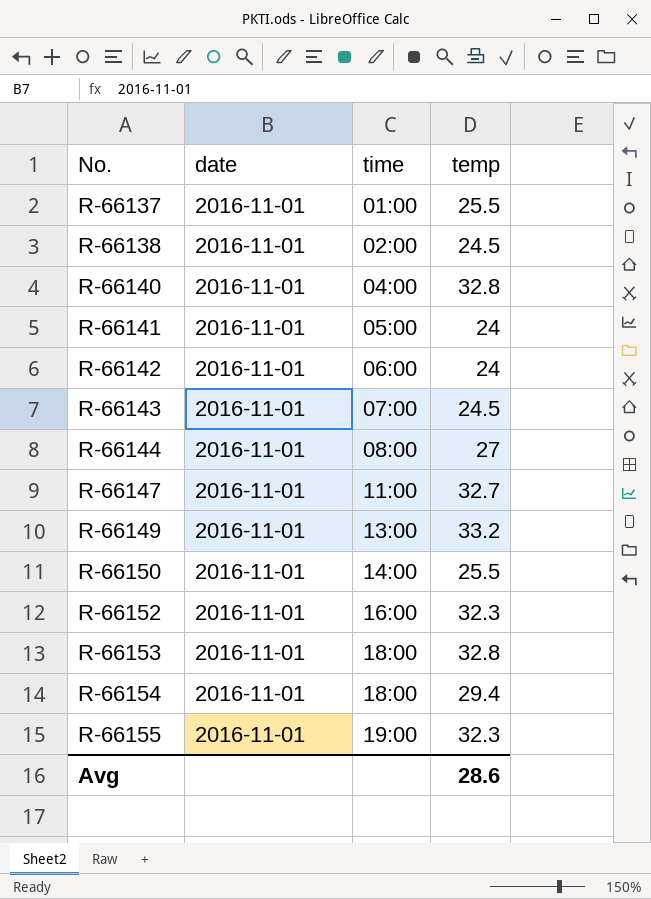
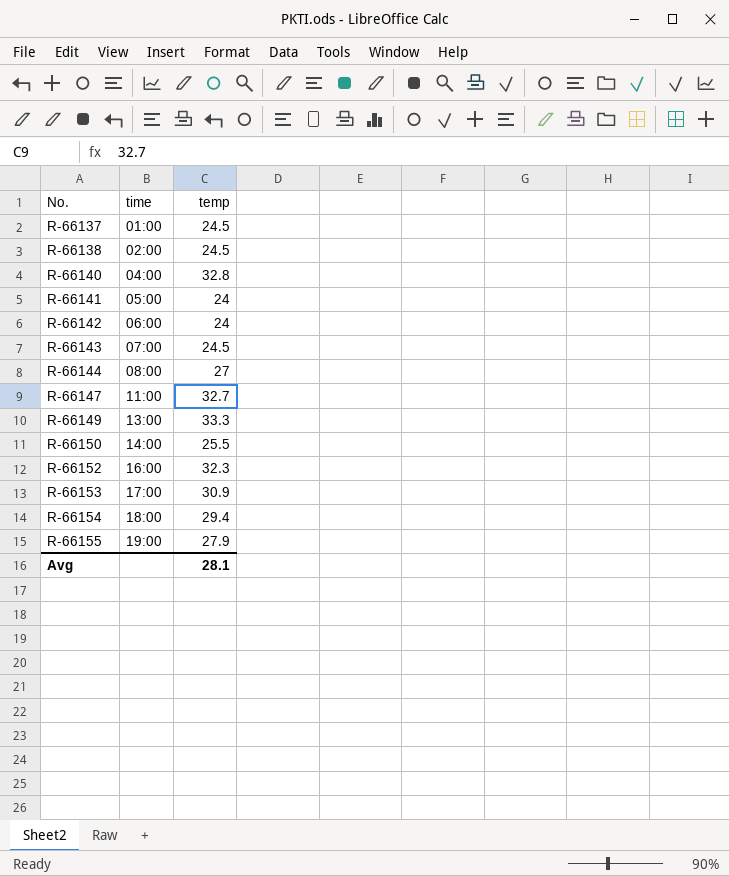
column date | position: 2 -> none
R-66137 | temp: 25.5 -> 24.5
R-66149 | temp: 33.2 -> 33.3
R-66153 | time: 18:00 -> 17:00
R-66153 | temp: 32.8 -> 30.9
R-66155 | temp: 32.3 -> 27.9
Avg | temp: 28.6 -> 28.1

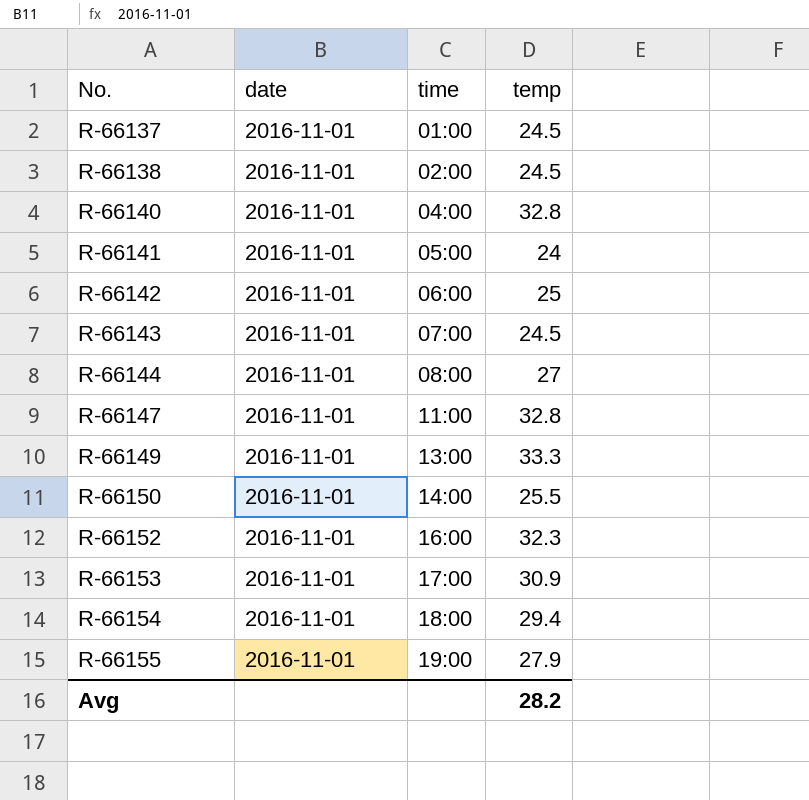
column date | position: none -> 2
R-66142 | temp: 24 -> 25
R-66147 | temp: 32.7 -> 32.8
Avg | temp: 28.1 -> 28.2

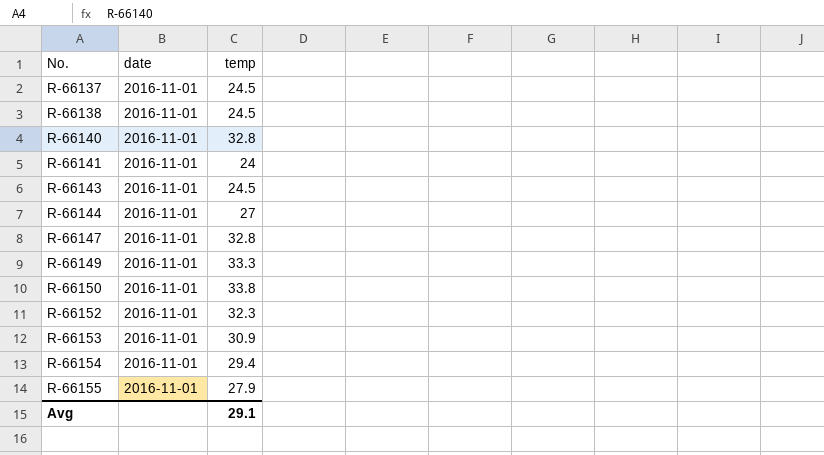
column time | position: 3 -> none
row R-66142: 2016-11-01 | 06:00 | 25 -> none
R-66150 | temp: 25.5 -> 33.8
Avg | temp: 28.2 -> 29.1

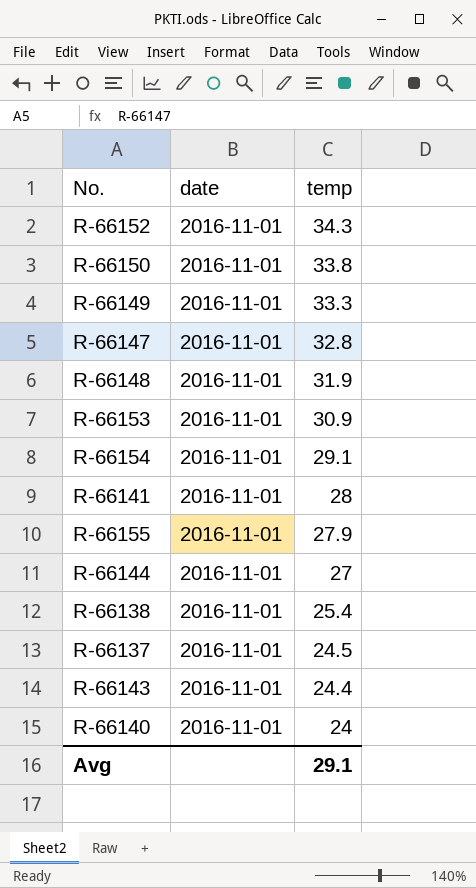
row order: No. ascending -> temp descending
R-66152 | temp: 32.3 -> 34.3
row R-66148: none -> 2016-11-01 | 31.9
R-66154 | temp: 29.4 -> 29.1
R-66141 | temp: 24 -> 28
R-66138 | temp: 24.5 -> 25.4
R-66143 | temp: 24.5 -> 24.4
R-66140 | temp: 32.8 -> 24

